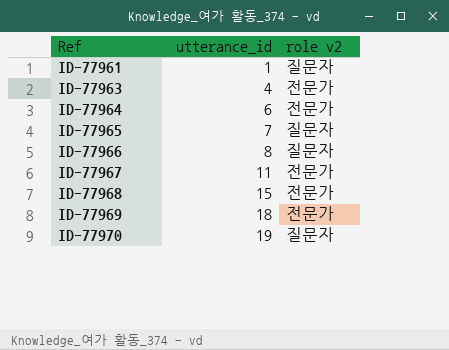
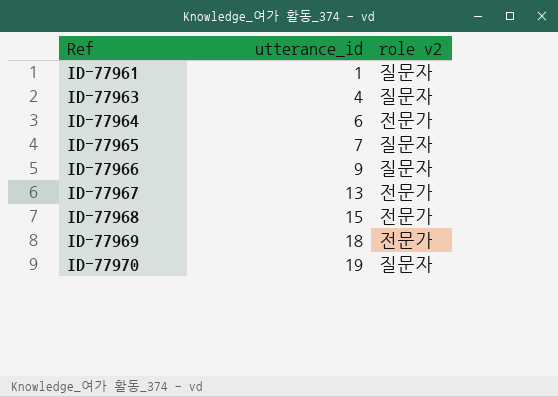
ID-77963 | role v2: 전문가 -> 질문자
ID-77966 | utterance_id: 8 -> 9
ID-77967 | utterance_id: 11 -> 13

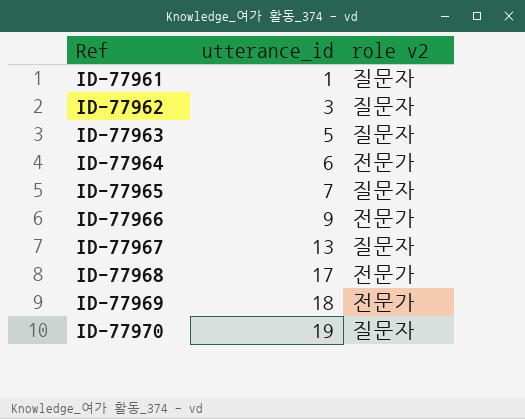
row ID-77962: none -> 3 | 질문자
ID-77963 | utterance_id: 4 -> 5
ID-77966 | role v2: 질문자 -> 전문가
ID-77967 | role v2: 전문가 -> 질문자
ID-77968 | utterance_id: 15 -> 17

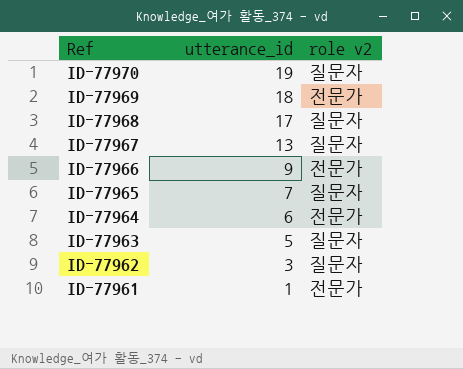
row order: Ref ascending -> Ref descending
ID-77968 | role v2: 전문가 -> 질문자
ID-77961 | role v2: 질문자 -> 전문가

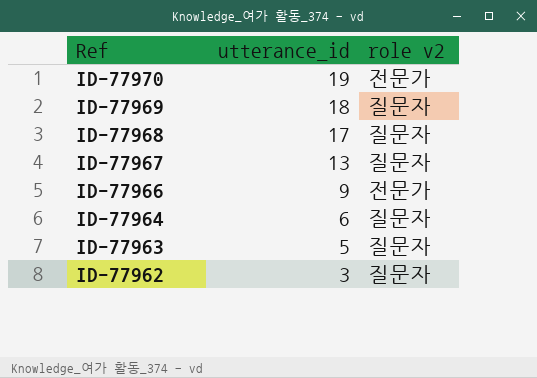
row ID-77965: 7 | 질문자 -> none
row ID-77961: 1 | 전문가 -> none
ID-77970 | role v2: 질문자 -> 전문가
ID-77969 | role v2: 전문가 -> 질문자
ID-77964 | role v2: 전문가 -> 질문자

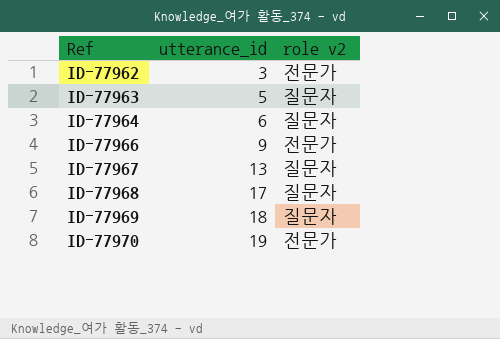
row order: Ref descending -> Ref ascending
ID-77962 | role v2: 질문자 -> 전문가

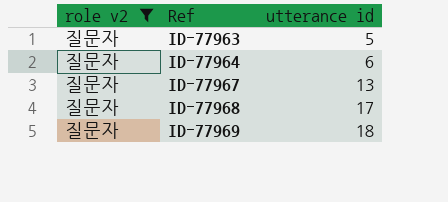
filter: none -> role v2 = 질문자
column role v2 | position: 3 -> 1
column name: utterance_id -> utterance id

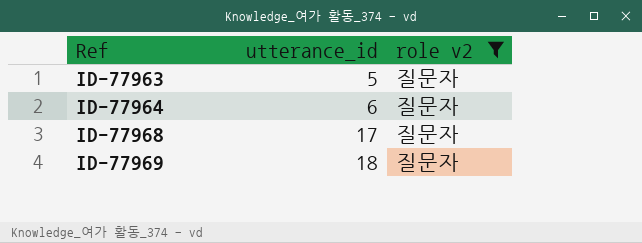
column name: utterance id -> utterance_id
column role v2 | position: 1 -> 3
row ID-77967: 질문자 | 13 -> none

